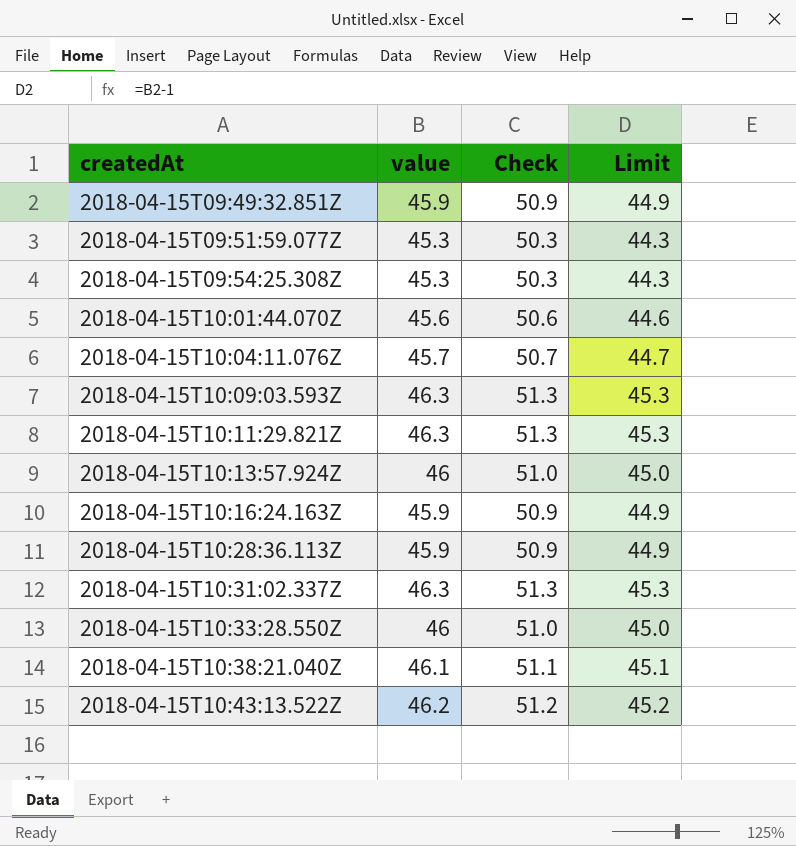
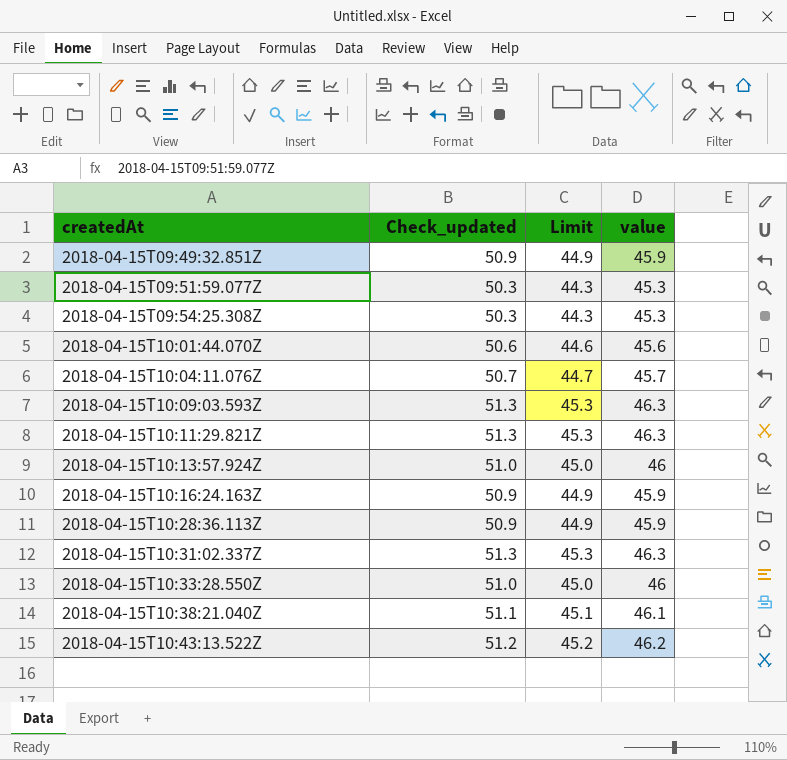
column name: Check -> Check_updated
column value | position: 2 -> 4

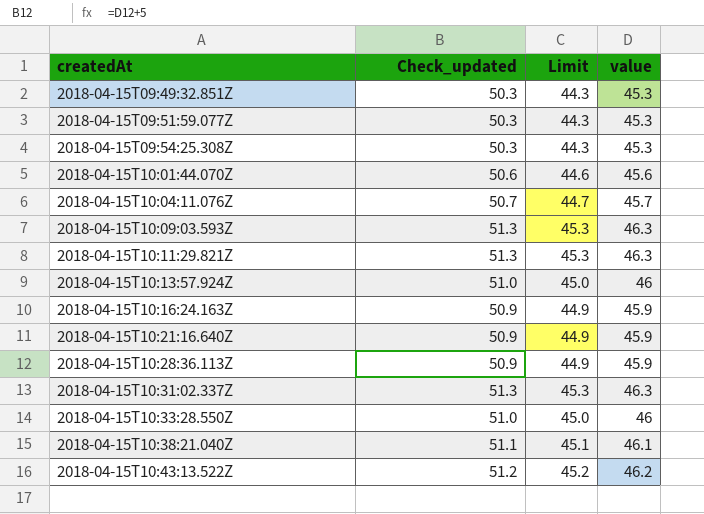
2018-04-15T09:49:32.851Z | Check_updated: 50.9 -> 50.3
2018-04-15T09:49:32.851Z | Limit: 44.9 -> 44.3
2018-04-15T09:49:32.851Z | value: 45.9 -> 45.3
row 2018-04-15T10:21:16.640Z: none -> 50.9 | 44.9 | 45.9

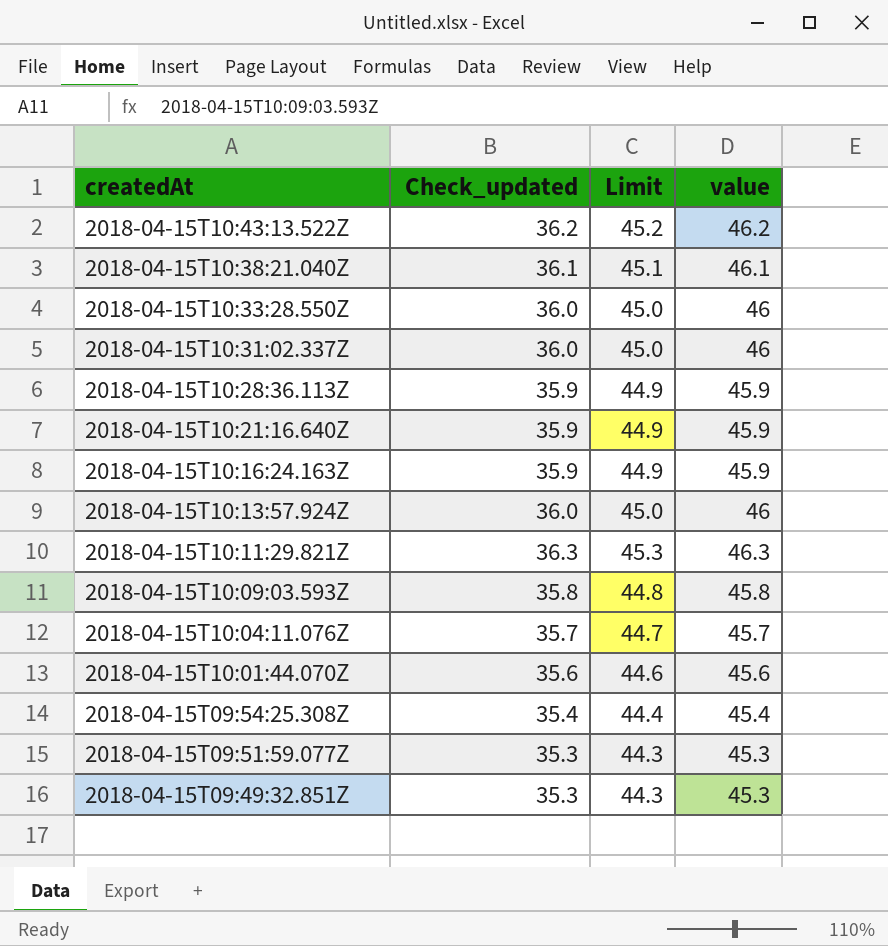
row order: createdAt ascending -> createdAt descending
column Check_updated | formula: [value] + 5 -> [value] - 10
2018-04-15T10:31:02.337Z | Limit: 45.3 -> 45.0
2018-04-15T10:31:02.337Z | value: 46.3 -> 46
2018-04-15T10:09:03.593Z | Limit: 45.3 -> 44.8
2018-04-15T10:09:03.593Z | value: 46.3 -> 45.8
2018-04-15T09:54:25.308Z | Limit: 44.3 -> 44.4
2018-04-15T09:54:25.308Z | value: 45.3 -> 45.4

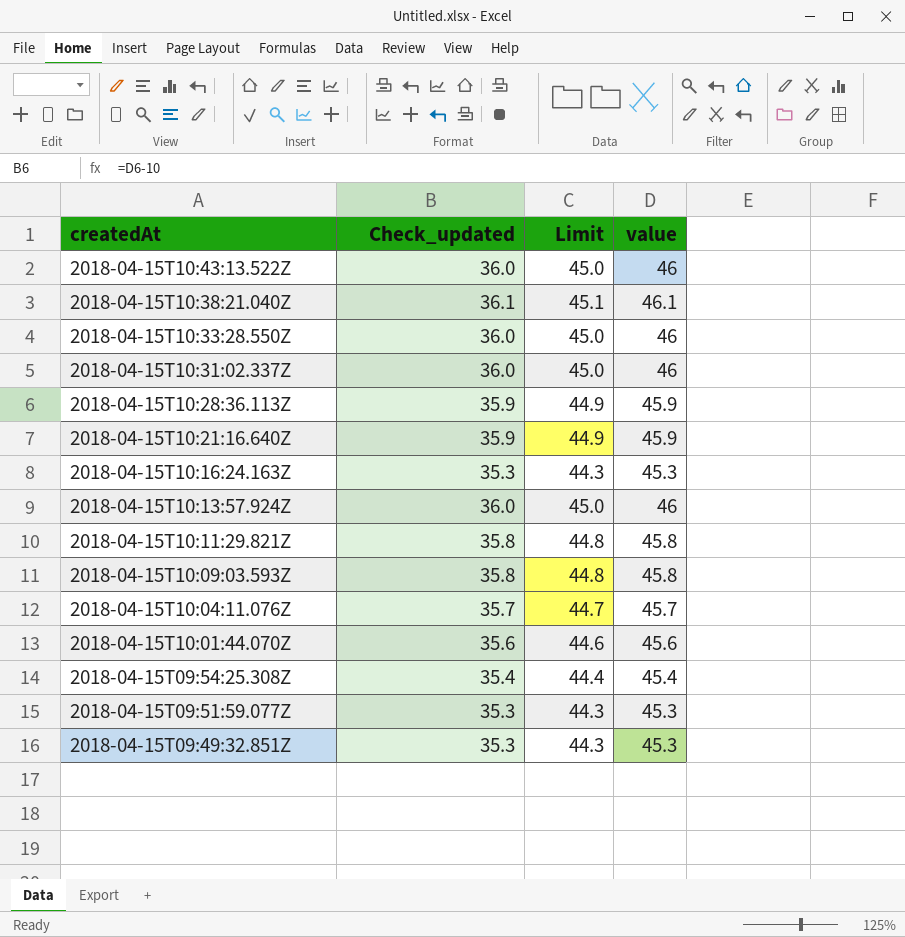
2018-04-15T10:43:13.522Z | Check_updated: 36.2 -> 36.0
2018-04-15T10:43:13.522Z | Limit: 45.2 -> 45.0
2018-04-15T10:43:13.522Z | value: 46.2 -> 46
2018-04-15T10:16:24.163Z | Check_updated: 35.9 -> 35.3
2018-04-15T10:16:24.163Z | Limit: 44.9 -> 44.3
2018-04-15T10:16:24.163Z | value: 45.9 -> 45.3
2018-04-15T10:11:29.821Z | Check_updated: 36.3 -> 35.8
2018-04-15T10:11:29.821Z | Limit: 45.3 -> 44.8
2018-04-15T10:11:29.821Z | value: 46.3 -> 45.8

